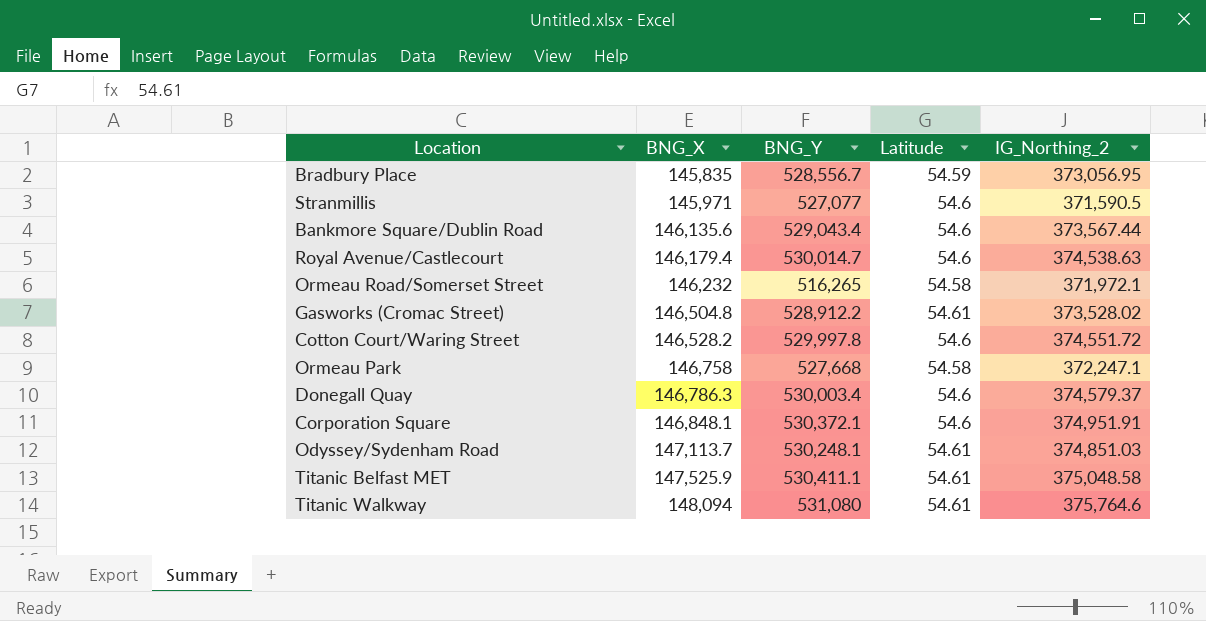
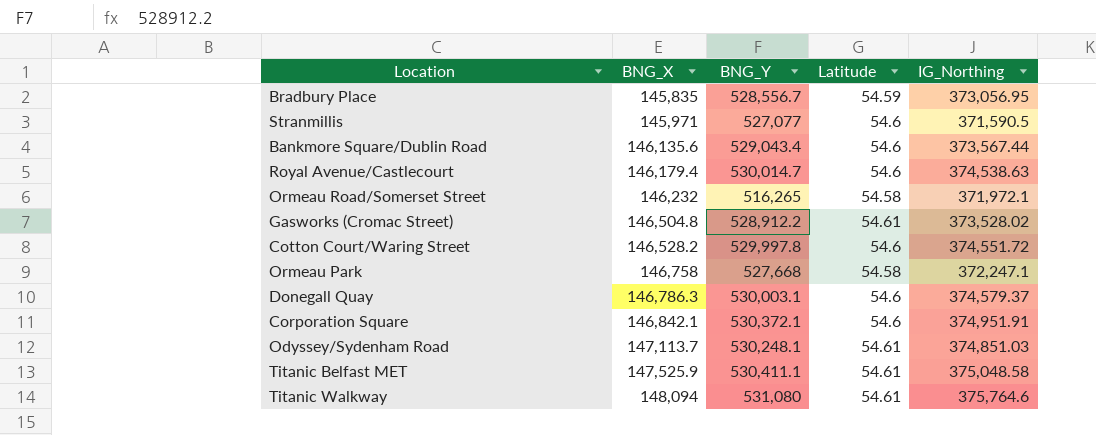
column name: IG_Northing_2 -> IG_Northing
Donegall Quay | BNG_Y: 530,003.4 -> 530,003.1
Corporation Square | BNG_X: 146,848.1 -> 146,842.1

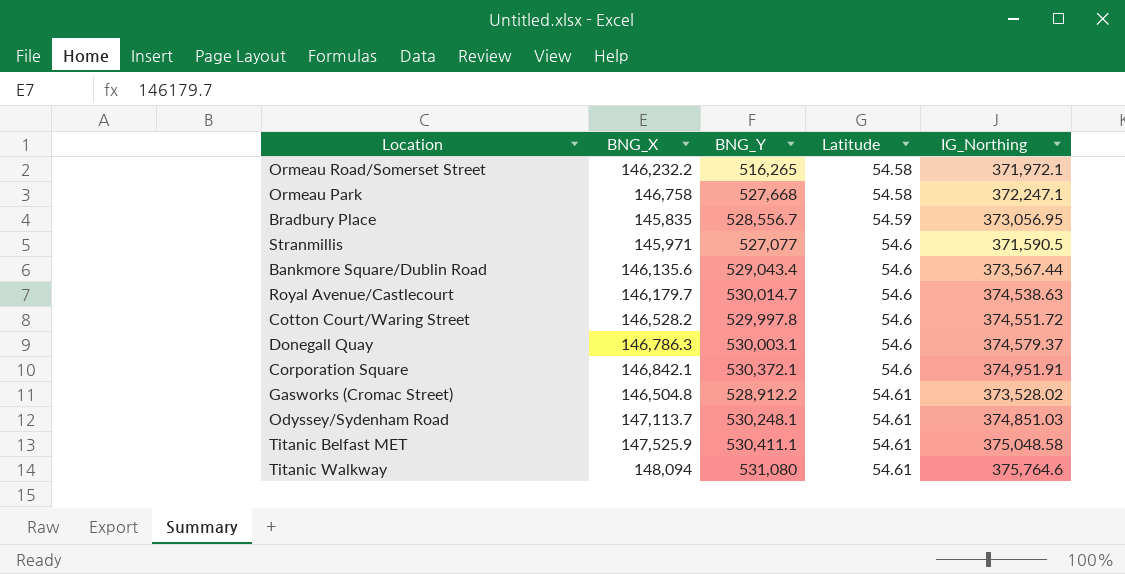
row order: BNG_X ascending -> Latitude ascending
Ormeau Road/Somerset Street | BNG_X: 146,232 -> 146,232.2
Royal Avenue/Castlecourt | BNG_X: 146,179.4 -> 146,179.7

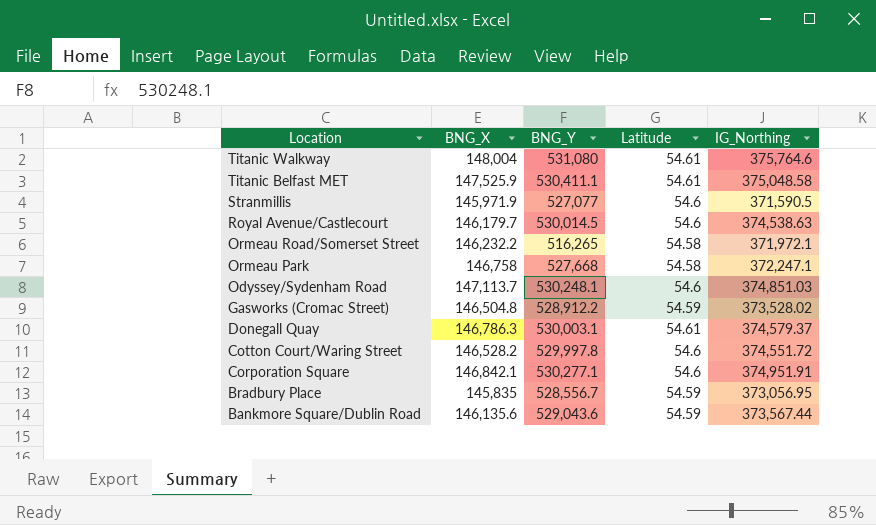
row order: Latitude ascending -> Location descending
Titanic Walkway | BNG_X: 148,094 -> 148,004
Stranmillis | BNG_X: 145,971 -> 145,971.9
Royal Avenue/Castlecourt | BNG_Y: 530,014.7 -> 530,014.5
Odyssey/Sydenham Road | Latitude: 54.61 -> 54.6
Gasworks (Cromac Street) | Latitude: 54.61 -> 54.59
Donegall Quay | Latitude: 54.6 -> 54.61
Corporation Square | BNG_Y: 530,372.1 -> 530,277.1
Bankmore Square/Dublin Road | BNG_Y: 529,043.4 -> 529,043.6
Bankmore Square/Dublin Road | Latitude: 54.6 -> 54.59

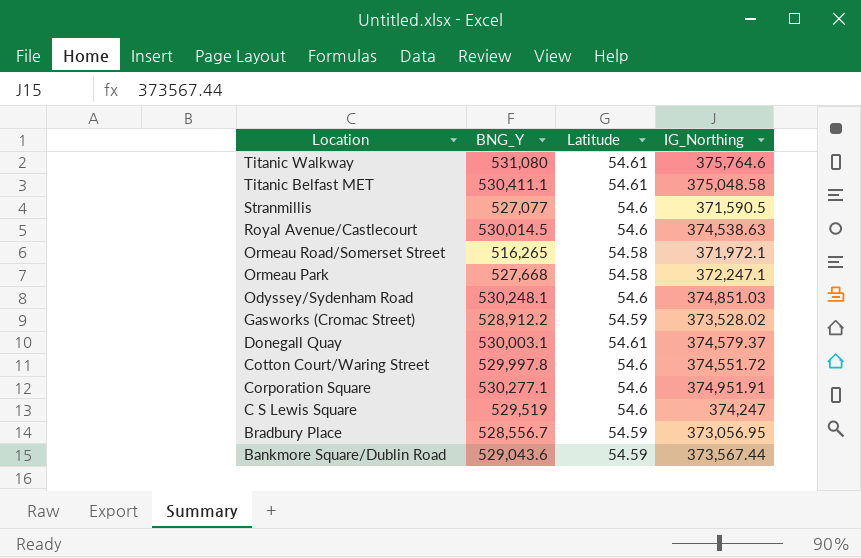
column BNG_X | position: 2 -> none
row C S Lewis Square: none -> 529,519 | 54.6 | 374,247

